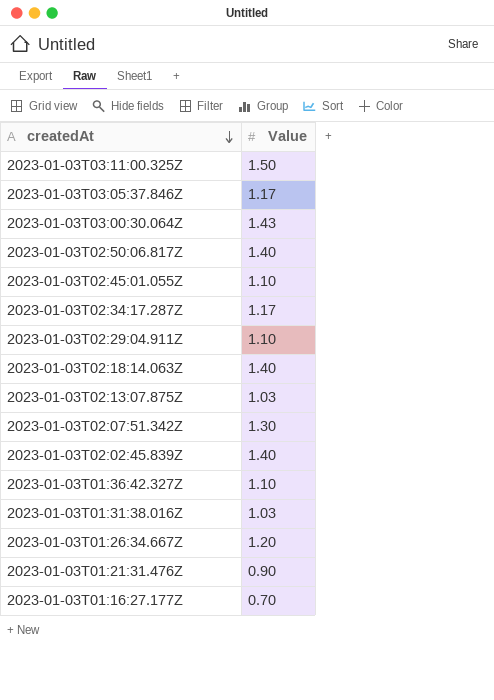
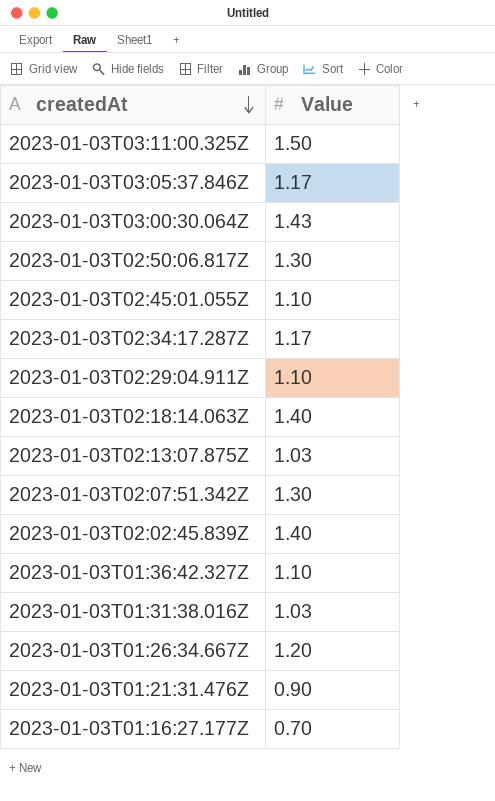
2023-01-03T02:50:06.817Z | Value: 1.40 -> 1.30

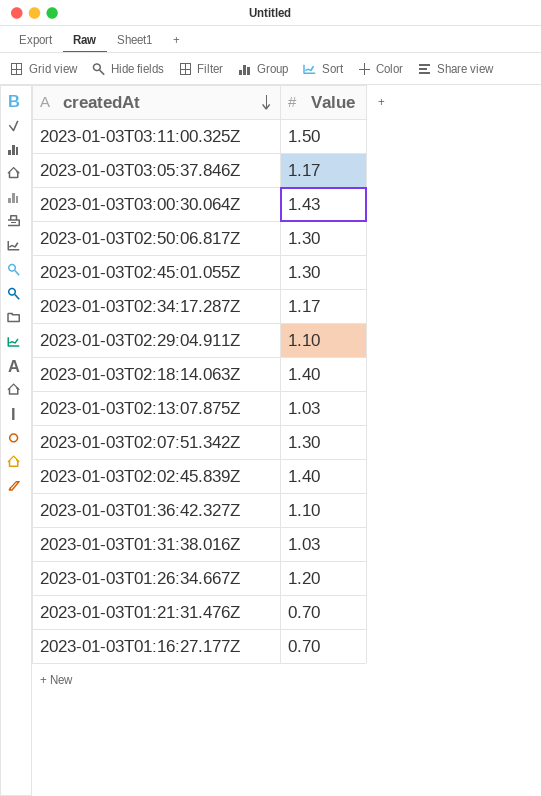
2023-01-03T02:45:01.055Z | Value: 1.10 -> 1.30
2023-01-03T01:21:31.476Z | Value: 0.90 -> 0.70

